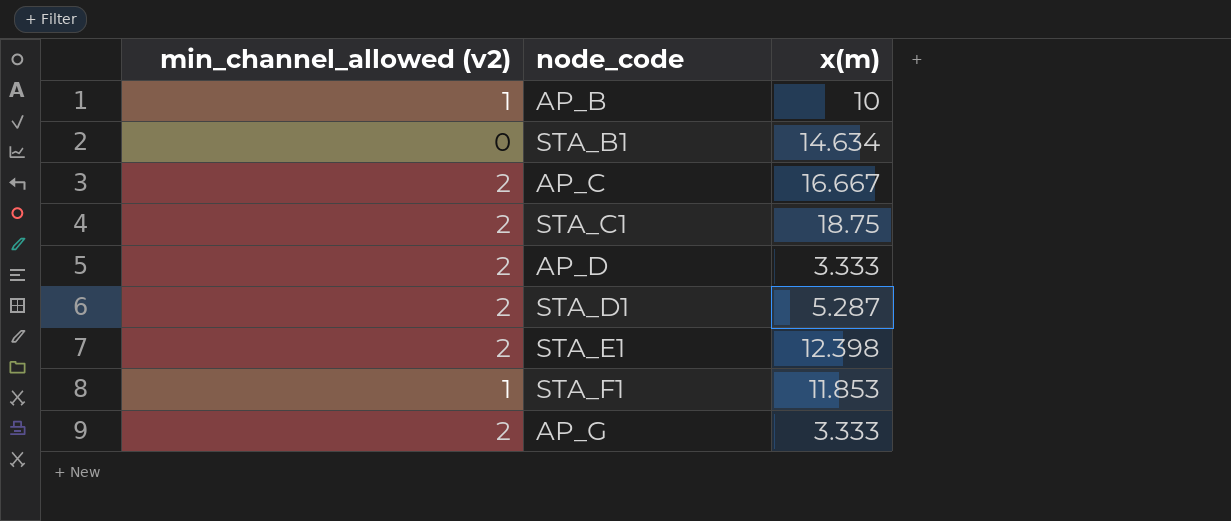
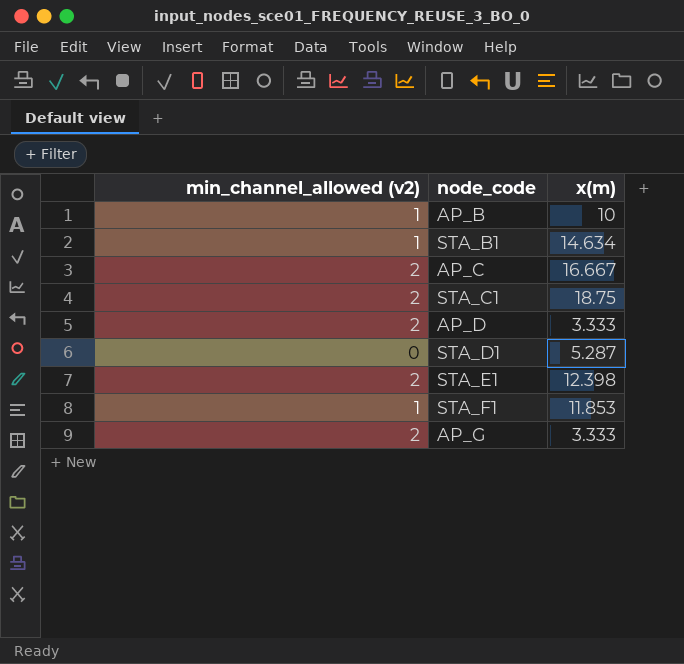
STA_B1 | min_channel_allowed (v2): 0 -> 1
STA_D1 | min_channel_allowed (v2): 2 -> 0

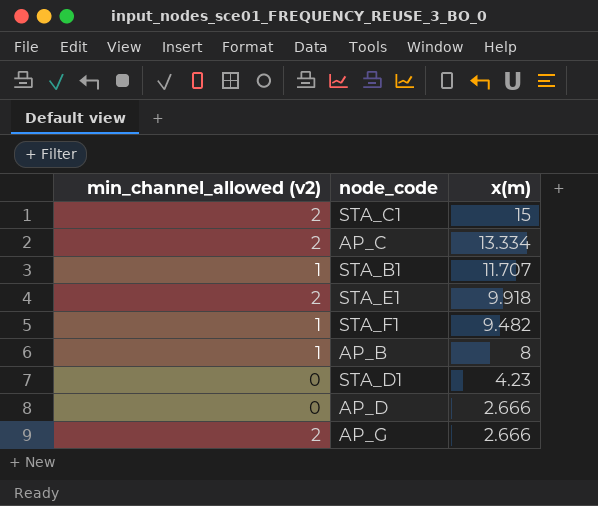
row order: none -> x(m) descending
STA_C1 | x(m): 18.75 -> 15
AP_C | x(m): 16.667 -> 13.334
STA_B1 | x(m): 14.634 -> 11.707
STA_E1 | x(m): 12.398 -> 9.918
STA_F1 | x(m): 11.853 -> 9.482
AP_B | x(m): 10 -> 8
STA_D1 | x(m): 5.287 -> 4.23
AP_D | min_channel_allowed (v2): 2 -> 0
AP_D | x(m): 3.333 -> 2.666
AP_G | x(m): 3.333 -> 2.666

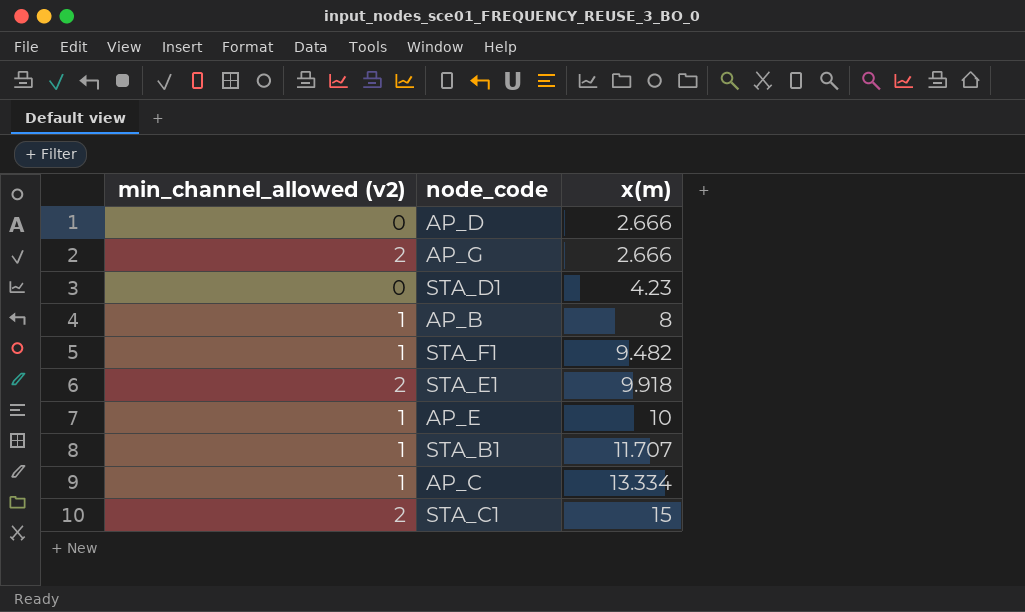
row order: x(m) descending -> x(m) ascending
row AP_E: none -> 1 | 10
AP_C | min_channel_allowed (v2): 2 -> 1

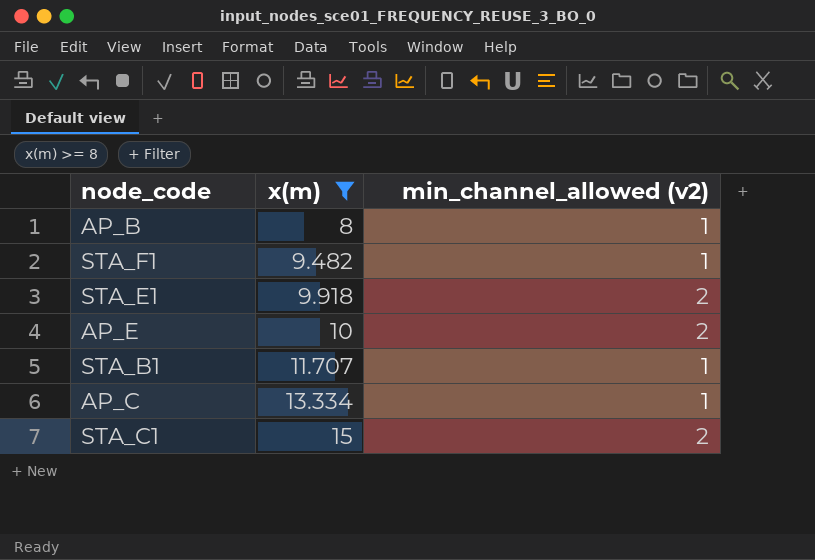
filter: none -> x(m) >= 8
column min_channel_allowed (v2) | position: 1 -> 3
AP_E | min_channel_allowed (v2): 1 -> 2

